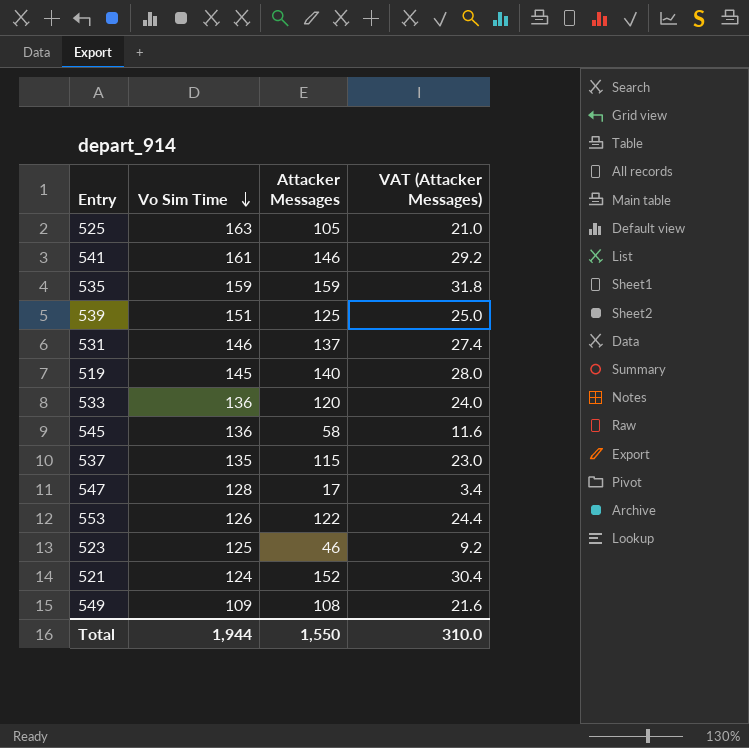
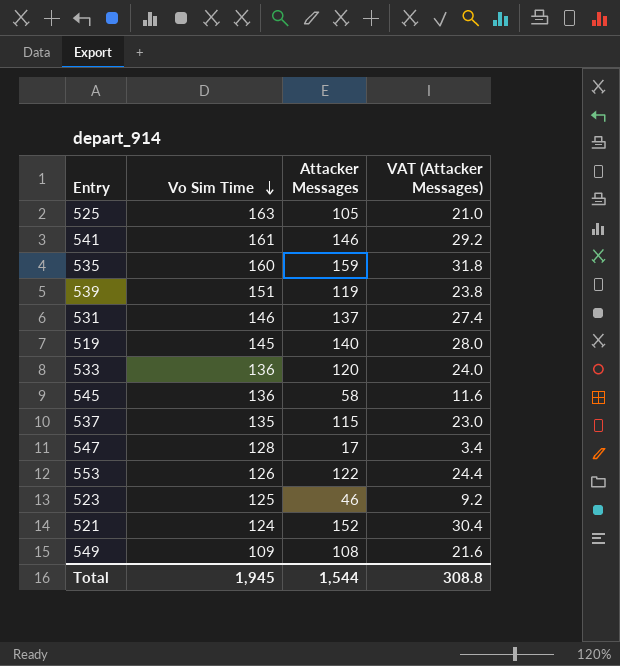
535 | Vo Sim Time: 159 -> 160
539 | Attacker Messages: 125 -> 119
539 | VAT (Attacker Messages): 25.0 -> 23.8
Total | Vo Sim Time: 1,944 -> 1,945
Total | Attacker Messages: 1,550 -> 1,544
Total | VAT (Attacker Messages): 310.0 -> 308.8

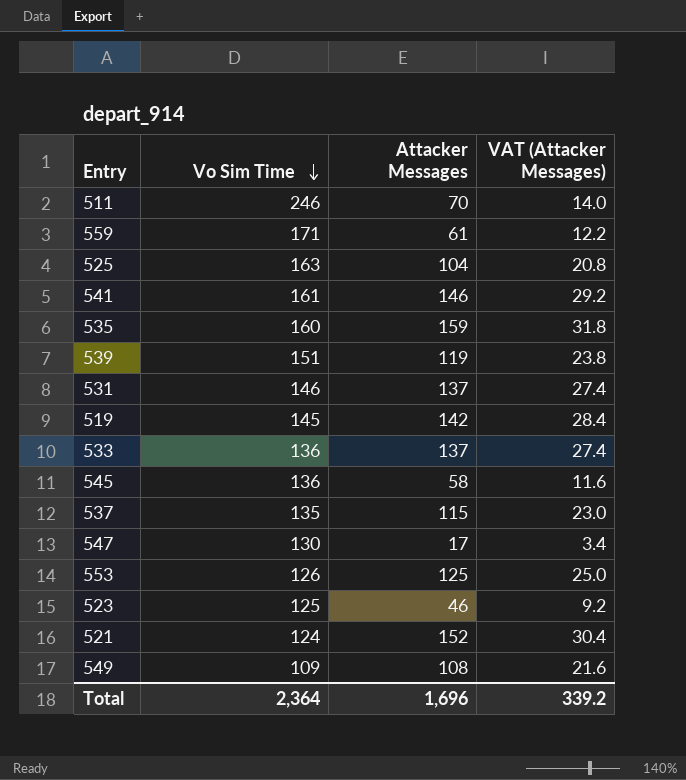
row 511: none -> 246 | 70 | 14.0
row 559: none -> 171 | 61 | 12.2
525 | Attacker Messages: 105 -> 104
525 | VAT (Attacker Messages): 21.0 -> 20.8
519 | Attacker Messages: 140 -> 142
519 | VAT (Attacker Messages): 28.0 -> 28.4
533 | Attacker Messages: 120 -> 137
533 | VAT (Attacker Messages): 24.0 -> 27.4
547 | Vo Sim Time: 128 -> 130
553 | Attacker Messages: 122 -> 125
553 | VAT (Attacker Messages): 24.4 -> 25.0
Total | Vo Sim Time: 1,945 -> 2,364
Total | Attacker Messages: 1,544 -> 1,696
Total | VAT (Attacker Messages): 308.8 -> 339.2

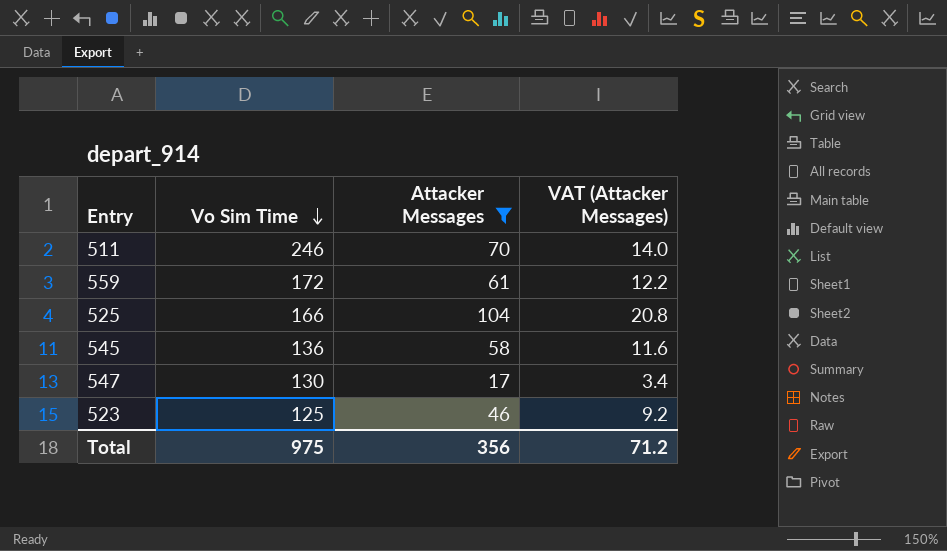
filter: none -> Attacker Messages <= 104
559 | Vo Sim Time: 171 -> 172
525 | Vo Sim Time: 163 -> 166
Total | Vo Sim Time: 2,364 -> 975
Total | Attacker Messages: 1,696 -> 356
Total | VAT (Attacker Messages): 339.2 -> 71.2

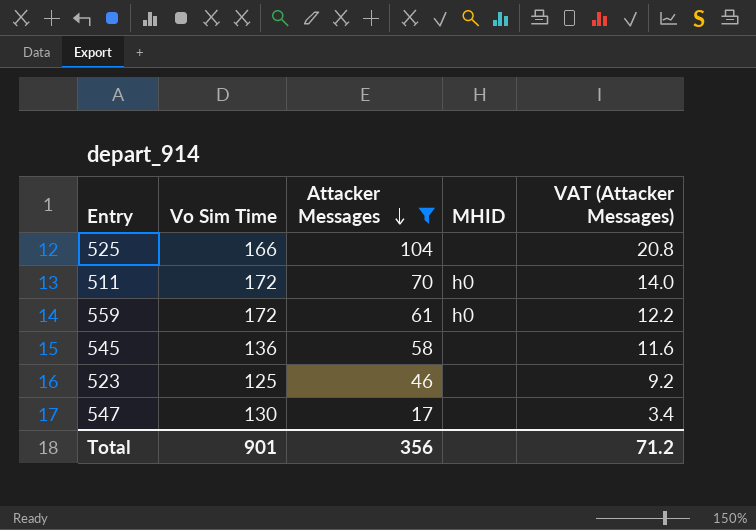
row order: Vo Sim Time descending -> Attacker Messages descending
column MHID | position: none -> 4
511 | Vo Sim Time: 246 -> 172
Total | Vo Sim Time: 975 -> 901

